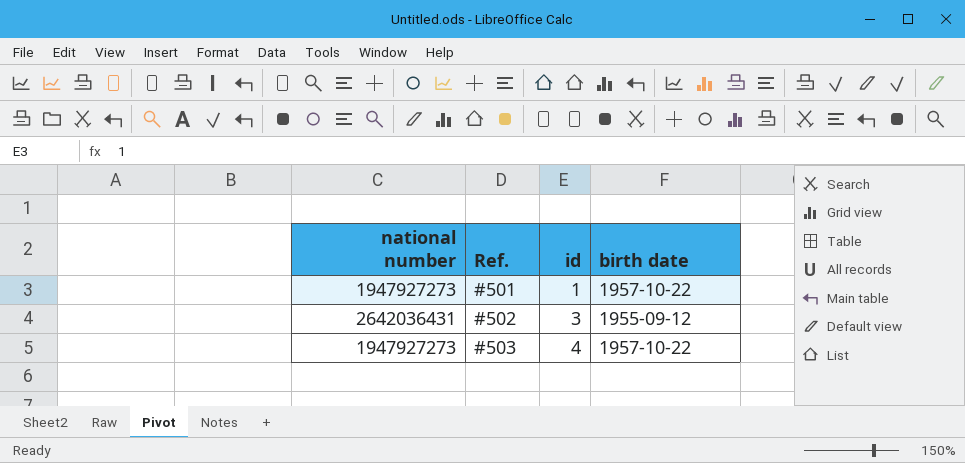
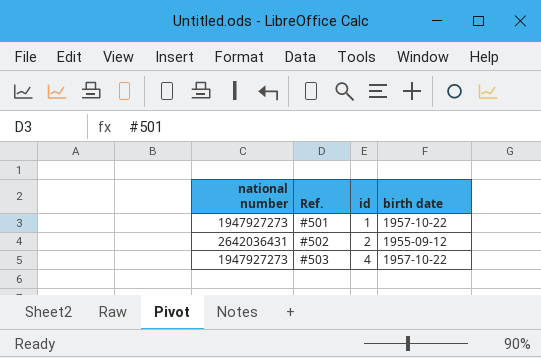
#502 | id: 3 -> 2

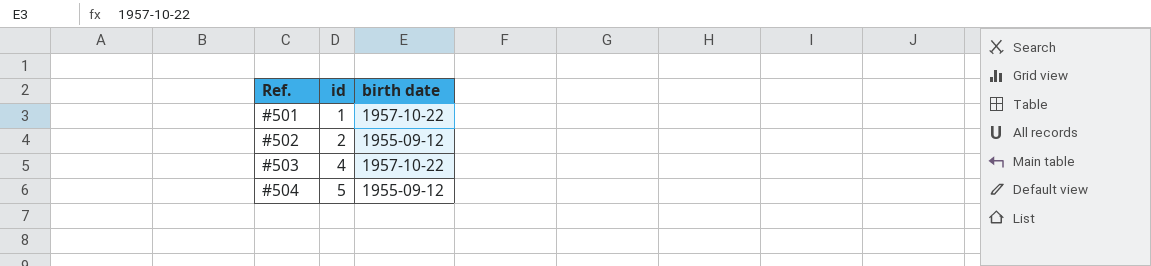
column national number | position: 1 -> none
row #504: none -> 5 | 1955-09-12

